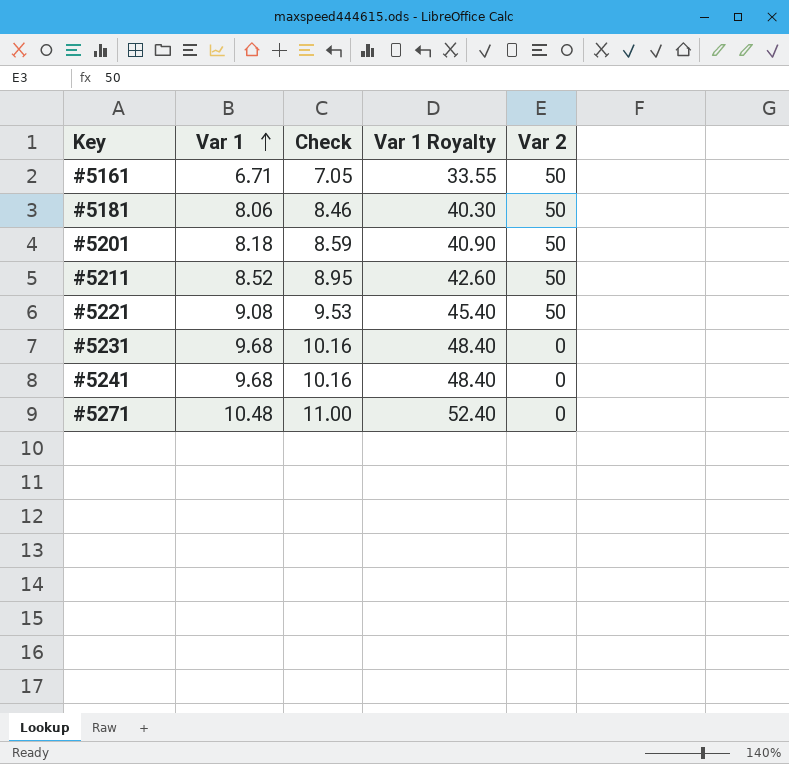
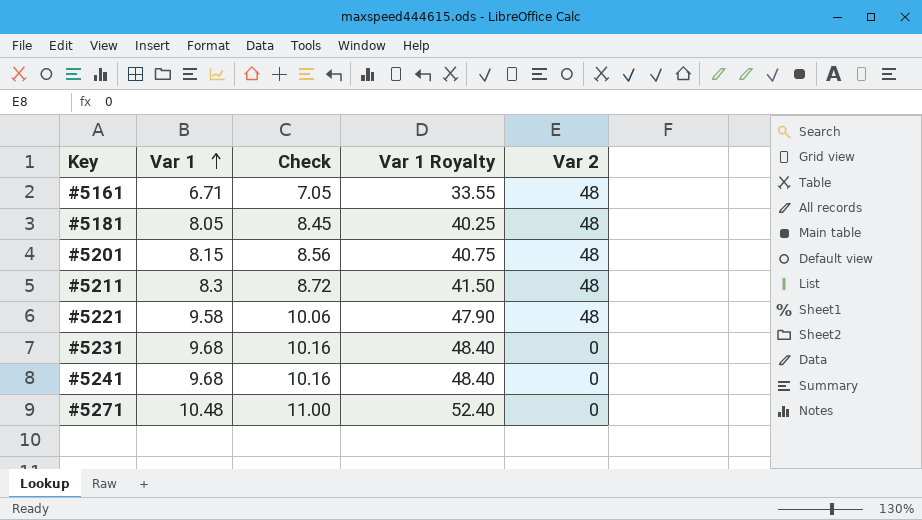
#5161 | Var 2: 50 -> 48
#5181 | Var 1: 8.06 -> 8.05
#5181 | Check: 8.46 -> 8.45
#5181 | Var 1 Royalty: 40.30 -> 40.25
#5181 | Var 2: 50 -> 48
#5201 | Var 1: 8.18 -> 8.15
#5201 | Check: 8.59 -> 8.56
#5201 | Var 1 Royalty: 40.90 -> 40.75
#5201 | Var 2: 50 -> 48
#5211 | Var 1: 8.52 -> 8.3
#5211 | Check: 8.95 -> 8.72
#5211 | Var 1 Royalty: 42.60 -> 41.50
#5211 | Var 2: 50 -> 48
#5221 | Var 1: 9.08 -> 9.58
#5221 | Check: 9.53 -> 10.06
#5221 | Var 1 Royalty: 45.40 -> 47.90
#5221 | Var 2: 50 -> 48

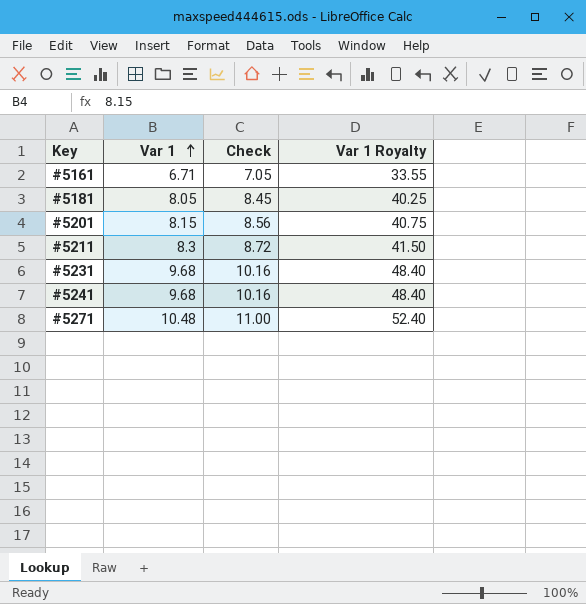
column Var 2 | position: 5 -> none
row #5221: 9.58 | 10.06 | 47.90 | 48 -> none

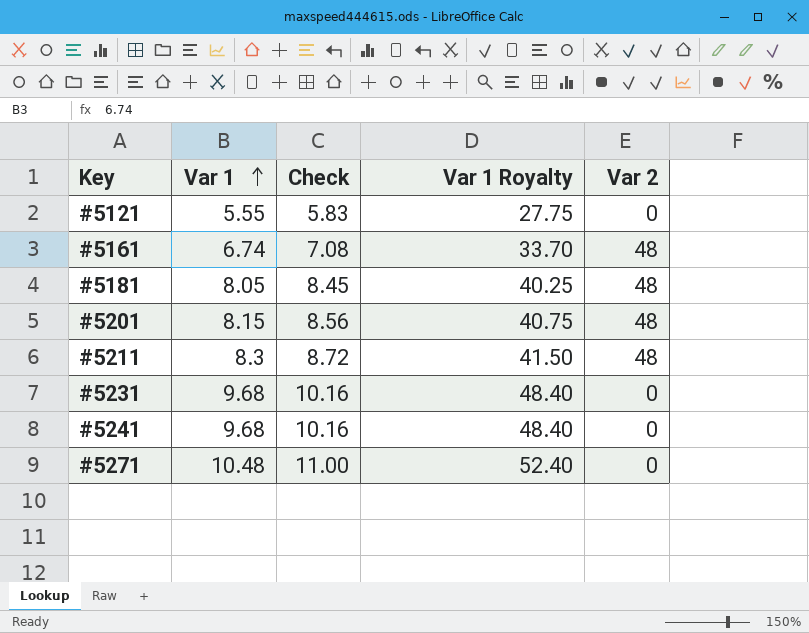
column Var 2 | position: none -> 5
row #5121: none -> 5.55 | 5.83 | 27.75 | 0
#5161 | Var 1: 6.71 -> 6.74
#5161 | Check: 7.05 -> 7.08
#5161 | Var 1 Royalty: 33.55 -> 33.70

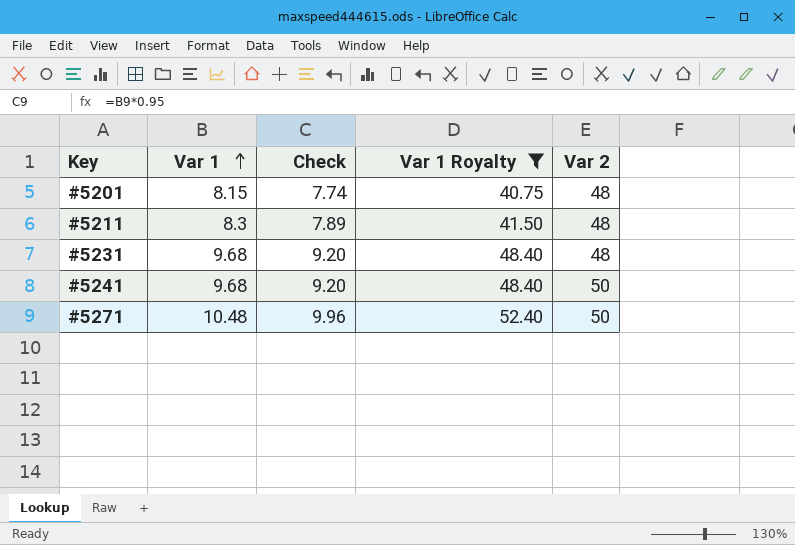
filter: none -> Var 1 Royalty >= 40.75
column Check | formula: [Var 1] * 1.05 -> [Var 1] * 0.95
#5231 | Var 2: 0 -> 48
#5241 | Var 2: 0 -> 50
#5271 | Var 2: 0 -> 50

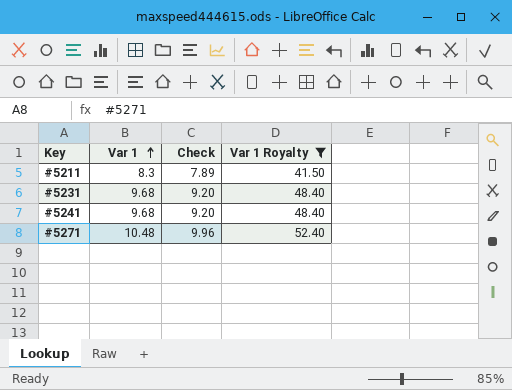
column Var 2 | position: 5 -> none
row #5201: 8.15 | 7.74 | 40.75 | 48 -> none

